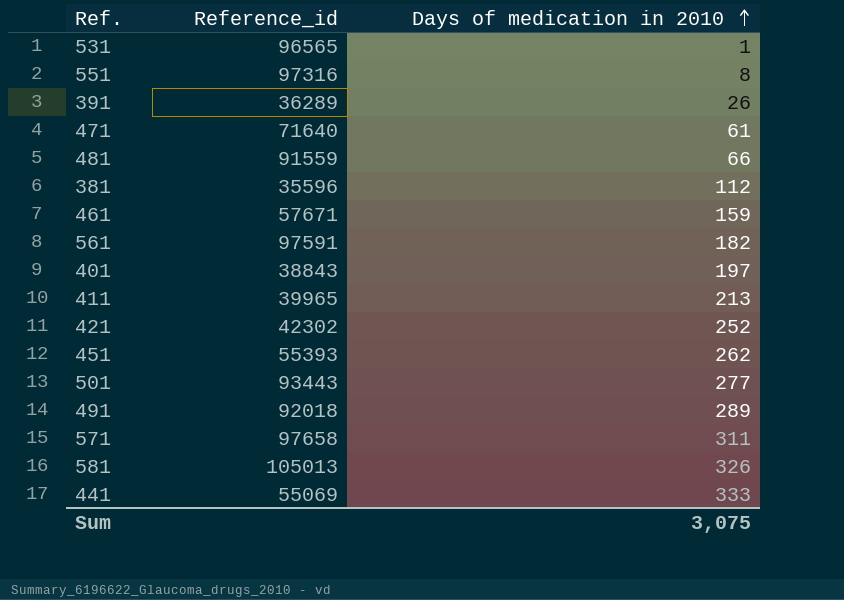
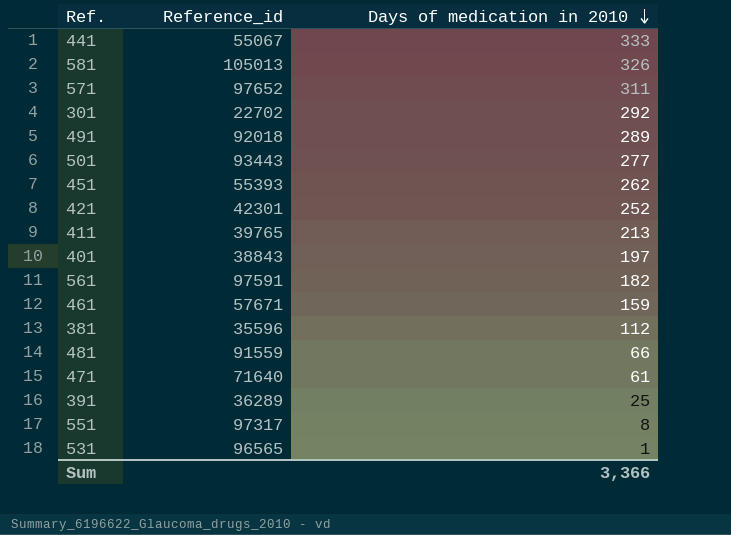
row order: Days of medication in 2010 ascending -> Days of medication in 2010 descending
441 | Reference_id: 55069 -> 55067
571 | Reference_id: 97658 -> 97652
row 301: none -> 22702 | 292
421 | Reference_id: 42302 -> 42301
411 | Reference_id: 39965 -> 39765
391 | Days of medication in 2010: 26 -> 25
551 | Reference_id: 97316 -> 97317
Sum | Days of medication in 2010: 3,075 -> 3,366

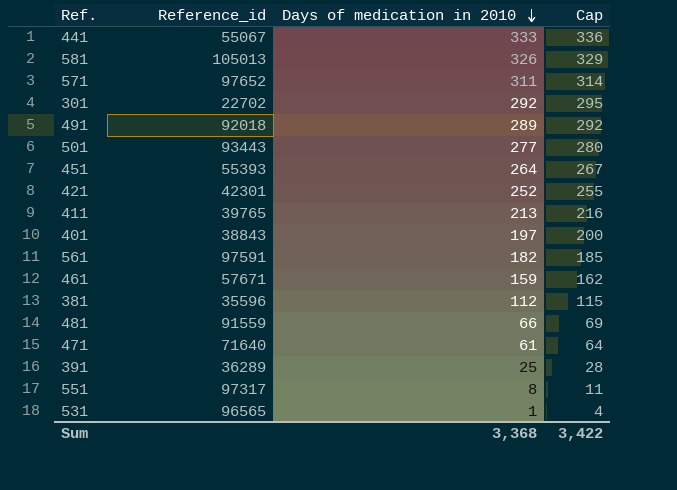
column Cap | formula: none -> [Days of medication in 2010] + 3
451 | Days of medication in 2010: 262 -> 264
Sum | Days of medication in 2010: 3,366 -> 3,368

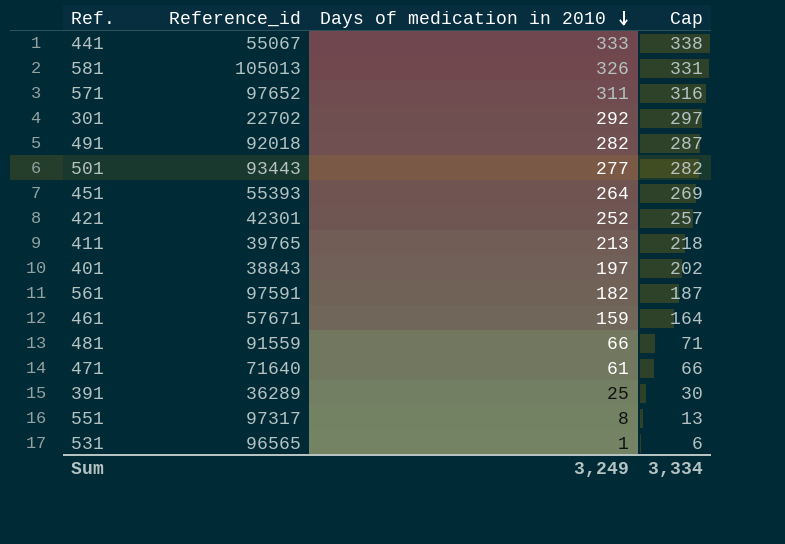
column Cap | formula: [Days of medication in 2010] + 3 -> [Days of medication in 2010] + 5
row 381: 35596 | 112 | 115 -> none
491 | Days of medication in 2010: 289 -> 282
Sum | Days of medication in 2010: 3,368 -> 3,249
Sum | Cap: 3,422 -> 3,334

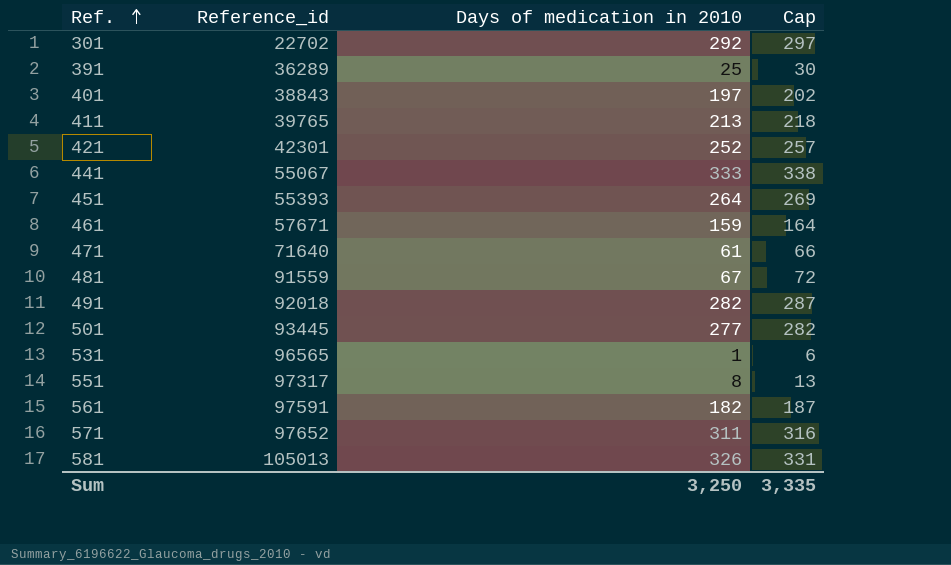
row order: Days of medication in 2010 descending -> Ref. ascending
481 | Days of medication in 2010: 66 -> 67
481 | Cap: 71 -> 72
501 | Reference_id: 93443 -> 93445
Sum | Days of medication in 2010: 3,249 -> 3,250
Sum | Cap: 3,334 -> 3,335

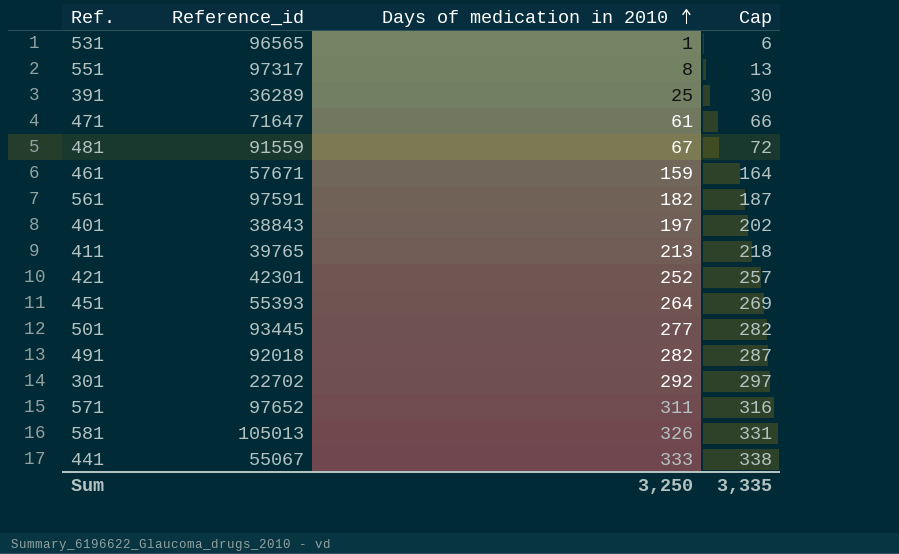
row order: Ref. ascending -> Days of medication in 2010 ascending
471 | Reference_id: 71640 -> 71647

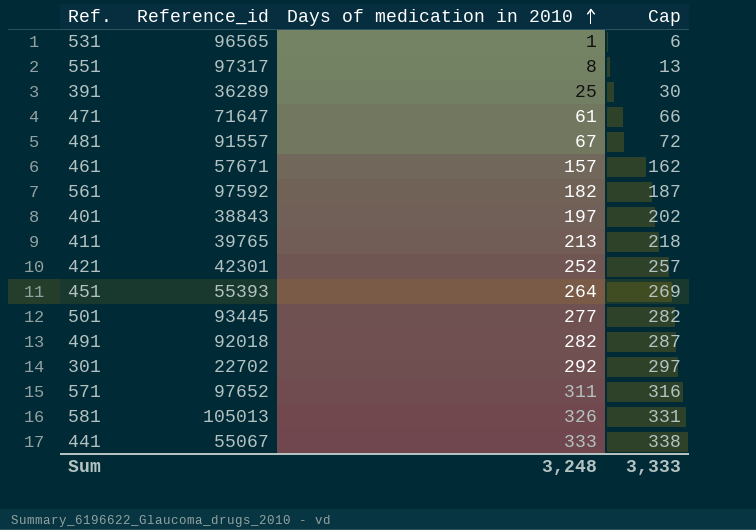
481 | Reference_id: 91559 -> 91557
461 | Days of medication in 2010: 159 -> 157
461 | Cap: 164 -> 162
561 | Reference_id: 97591 -> 97592
Sum | Days of medication in 2010: 3,250 -> 3,248
Sum | Cap: 3,335 -> 3,333

